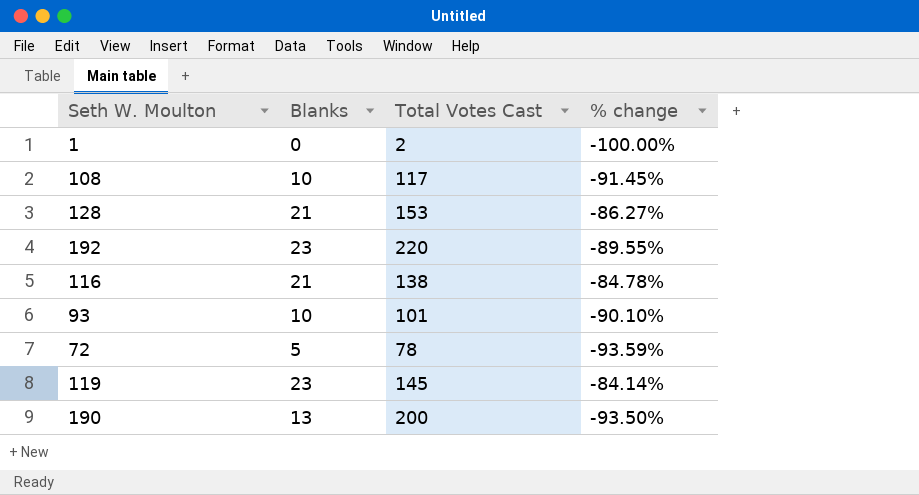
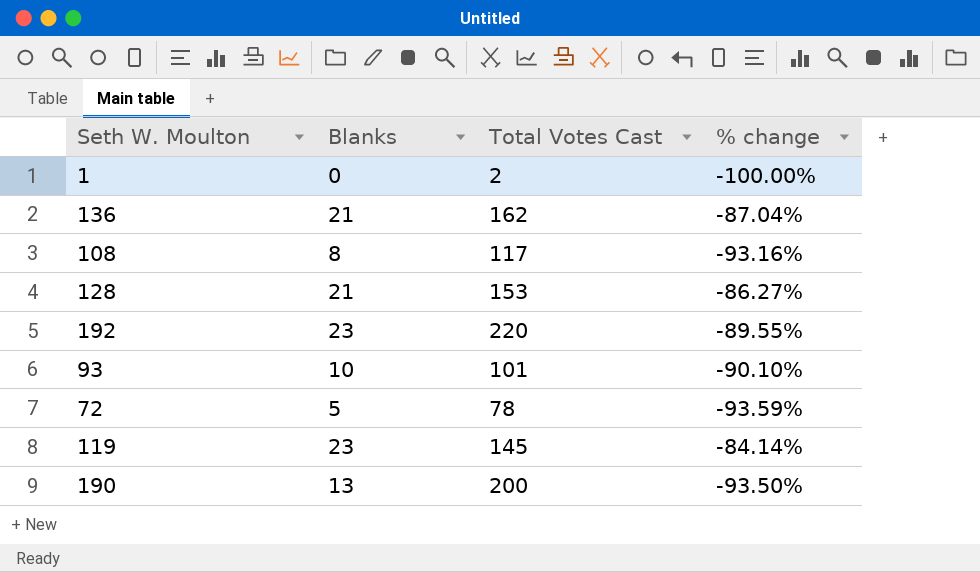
row 116: 21 | 138 | -84.78% -> none
row 136: none -> 21 | 162 | -87.04%
108 | Blanks: 10 -> 8
108 | % change: -91.45% -> -93.16%

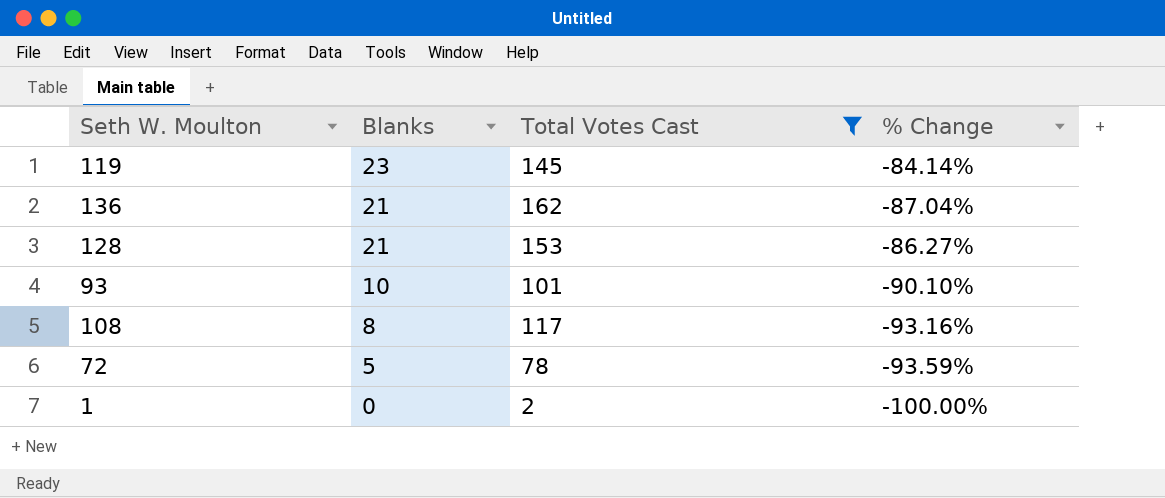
filter: none -> Total Votes Cast <= 162
row order: none -> Blanks descending
column name: % change -> % Change

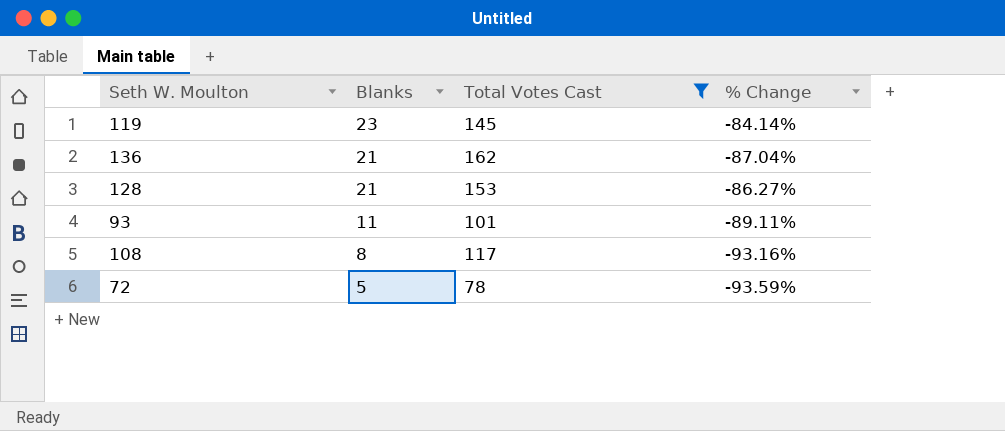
row 1: 0 | 2 | -100.00% -> none
93 | Blanks: 10 -> 11
93 | % Change: -90.10% -> -89.11%

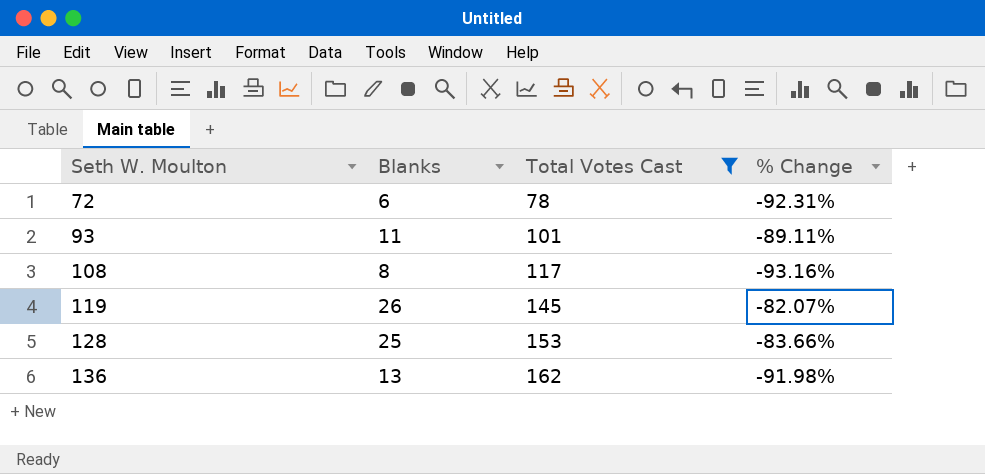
row order: Blanks descending -> Seth W. Moulton ascending
72 | Blanks: 5 -> 6
72 | % Change: -93.59% -> -92.31%
119 | Blanks: 23 -> 26
119 | % Change: -84.14% -> -82.07%
128 | Blanks: 21 -> 25
128 | % Change: -86.27% -> -83.66%
136 | Blanks: 21 -> 13
136 | % Change: -87.04% -> -91.98%

